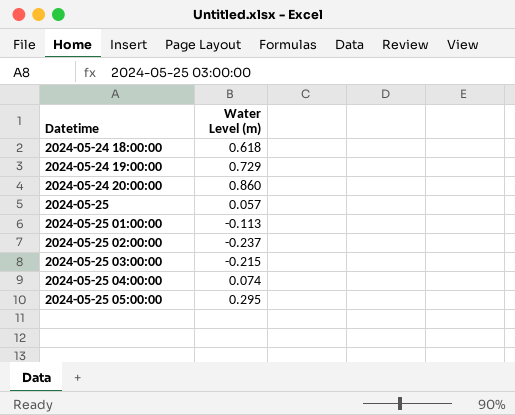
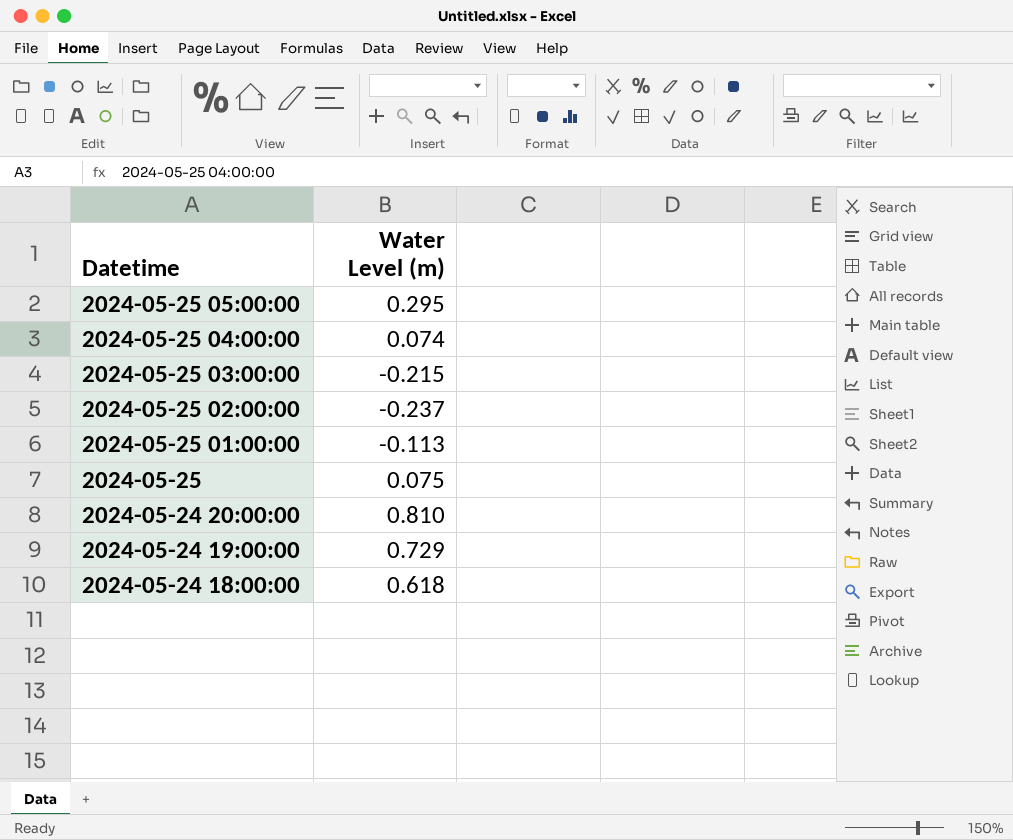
row order: Datetime ascending -> Datetime descending
2024-05-25 | Water Level (m): 0.057 -> 0.075
2024-05-24 20:00:00 | Water Level (m): 0.860 -> 0.810

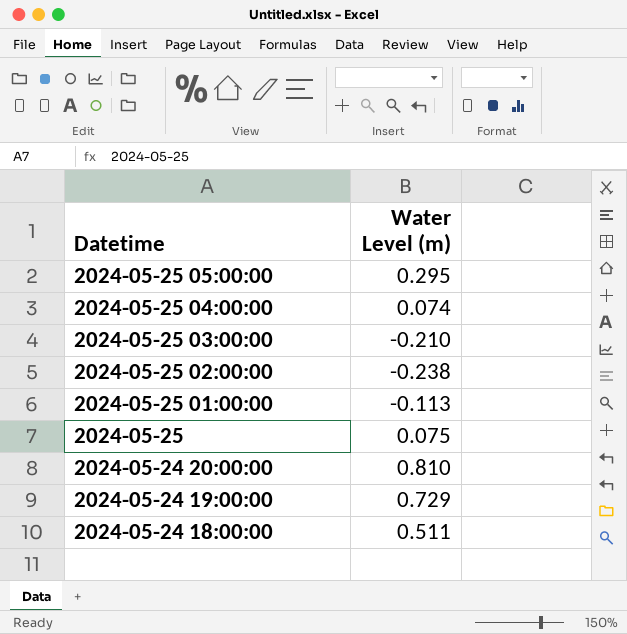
2024-05-25 03:00:00 | Water Level (m): -0.215 -> -0.210
2024-05-25 02:00:00 | Water Level (m): -0.237 -> -0.238
2024-05-24 18:00:00 | Water Level (m): 0.618 -> 0.511

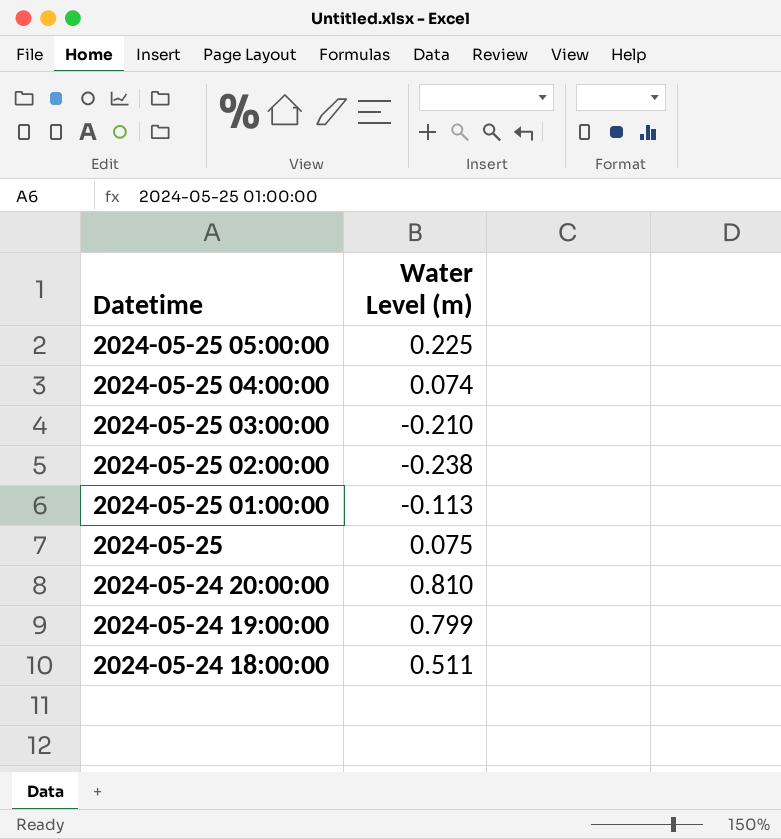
2024-05-25 05:00:00 | Water Level (m): 0.295 -> 0.225
2024-05-24 19:00:00 | Water Level (m): 0.729 -> 0.799

